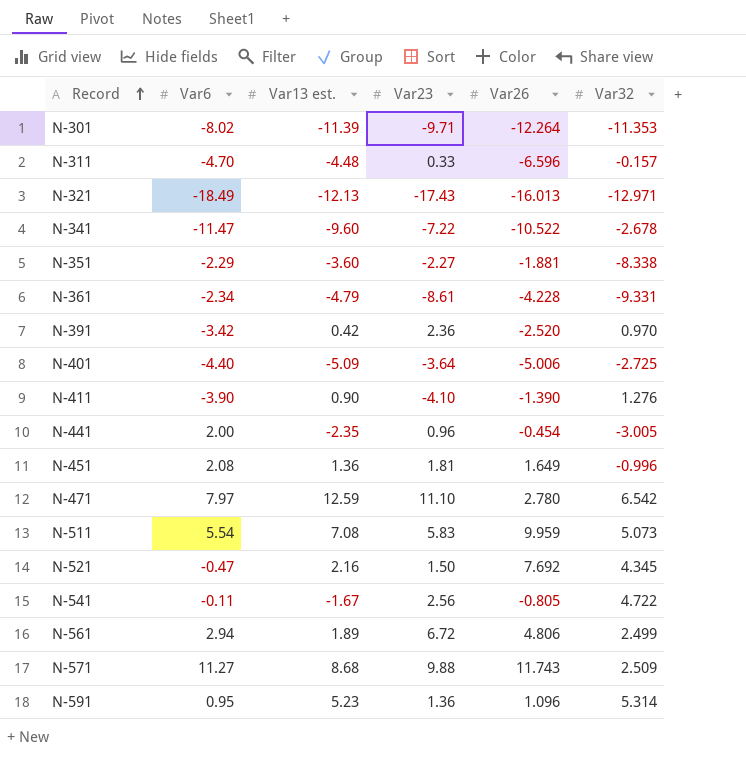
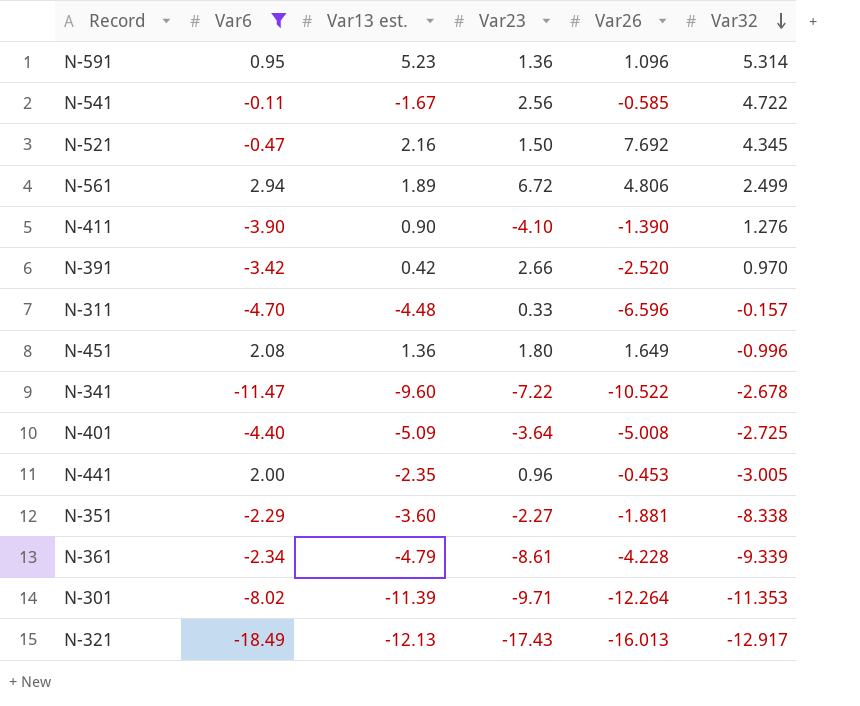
filter: none -> Var6 <= 2.94
row order: Record ascending -> Var32 descending
N-541 | Var26: -0.805 -> -0.585
N-391 | Var23: 2.36 -> 2.66
N-451 | Var23: 1.81 -> 1.80
N-401 | Var26: -5.006 -> -5.008
N-441 | Var26: -0.454 -> -0.453
N-361 | Var32: -9.331 -> -9.339
N-321 | Var32: -12.971 -> -12.917

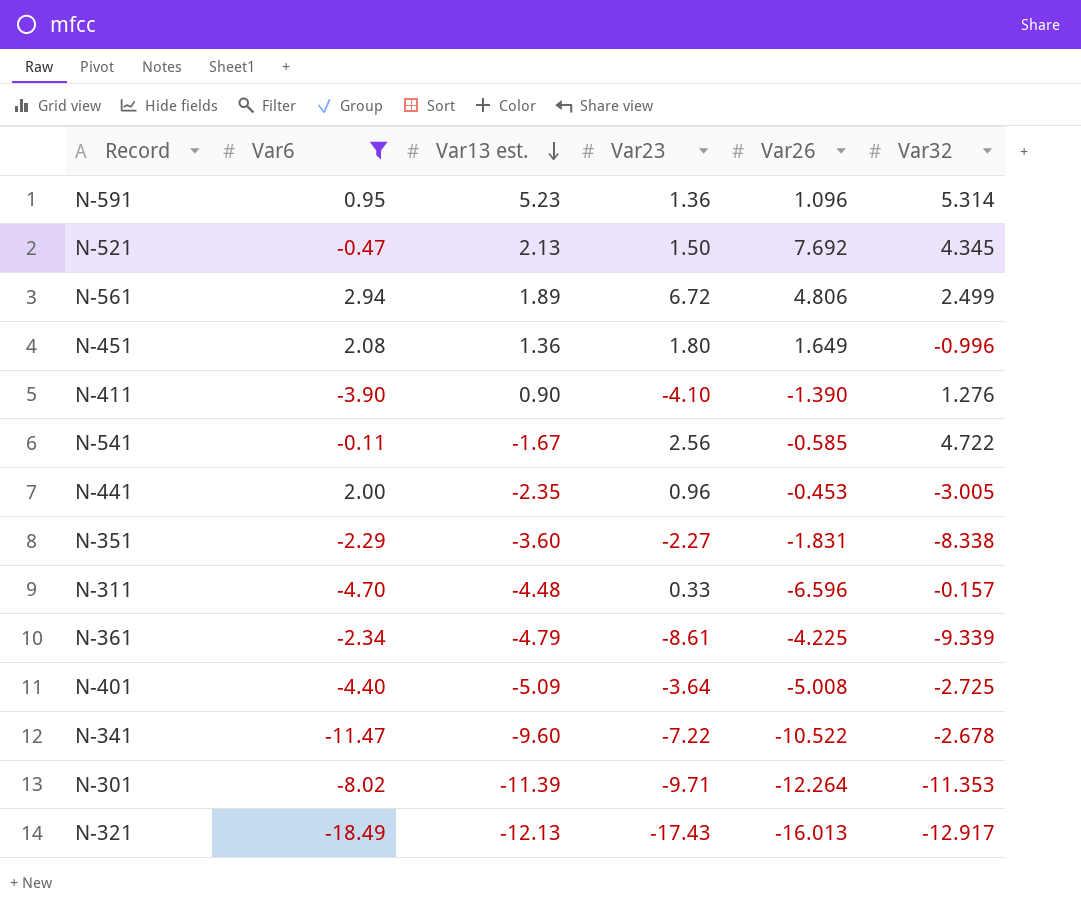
row order: Var32 descending -> Var13 est. descending
row N-391: -3.42 | 0.42 | 2.66 | -2.520 | 0.970 -> none
N-521 | Var13 est.: 2.16 -> 2.13
N-351 | Var26: -1.881 -> -1.831
N-361 | Var26: -4.228 -> -4.225

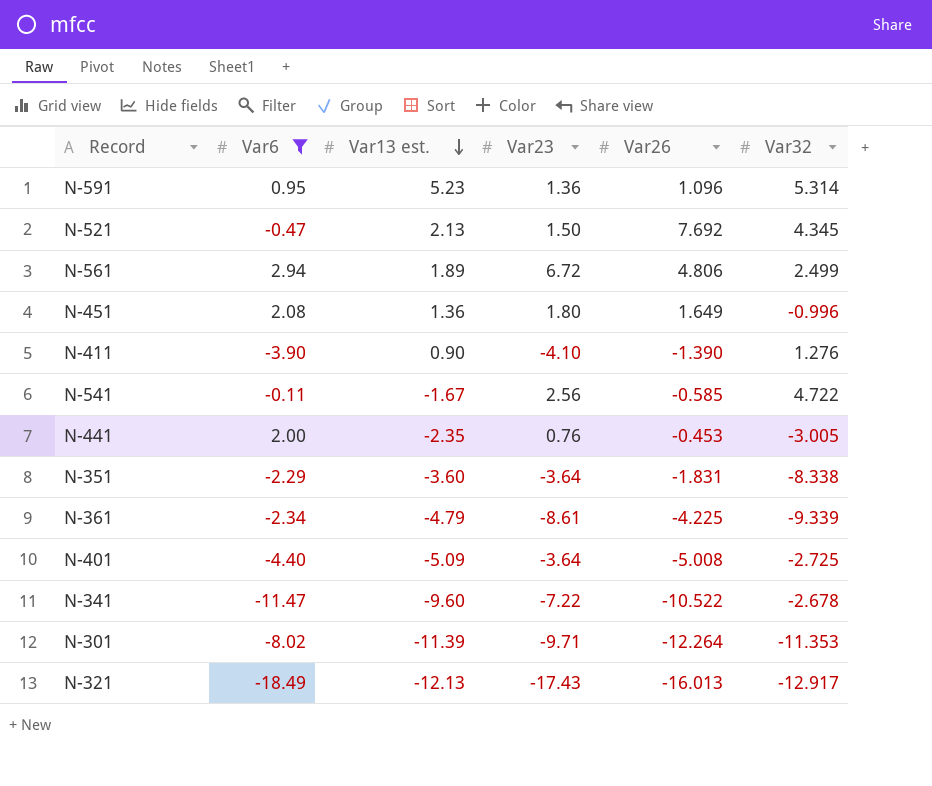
row N-311: -4.70 | -4.48 | 0.33 | -6.596 | -0.157 -> none
N-441 | Var23: 0.96 -> 0.76
N-351 | Var23: -2.27 -> -3.64

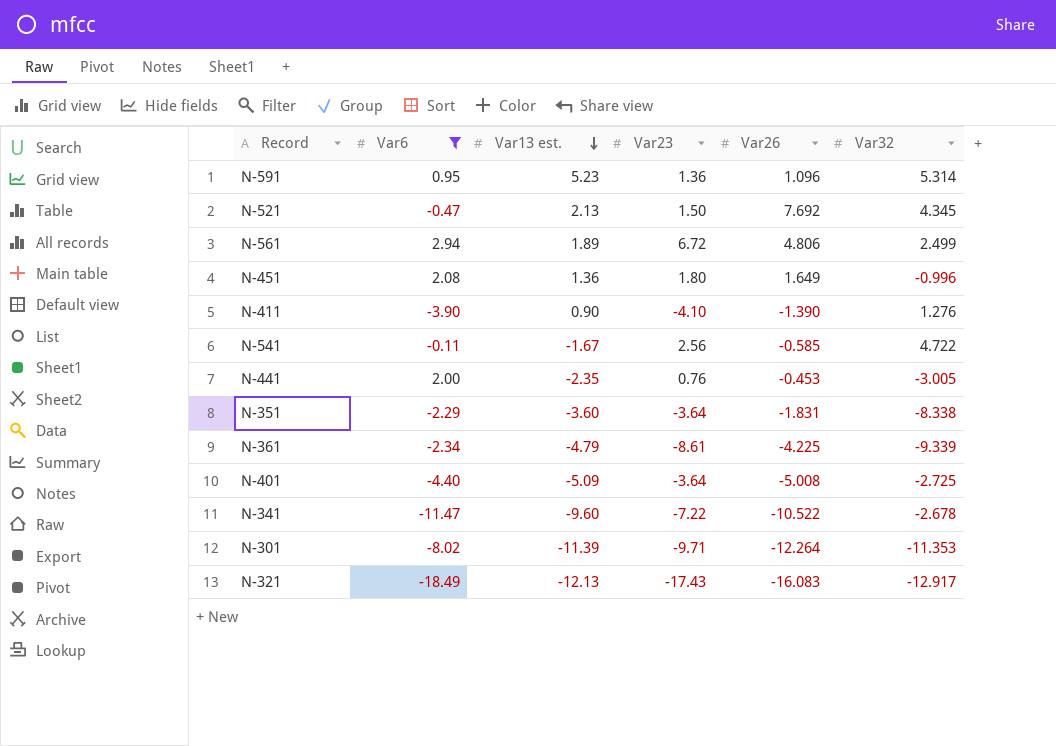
N-321 | Var26: -16.013 -> -16.083

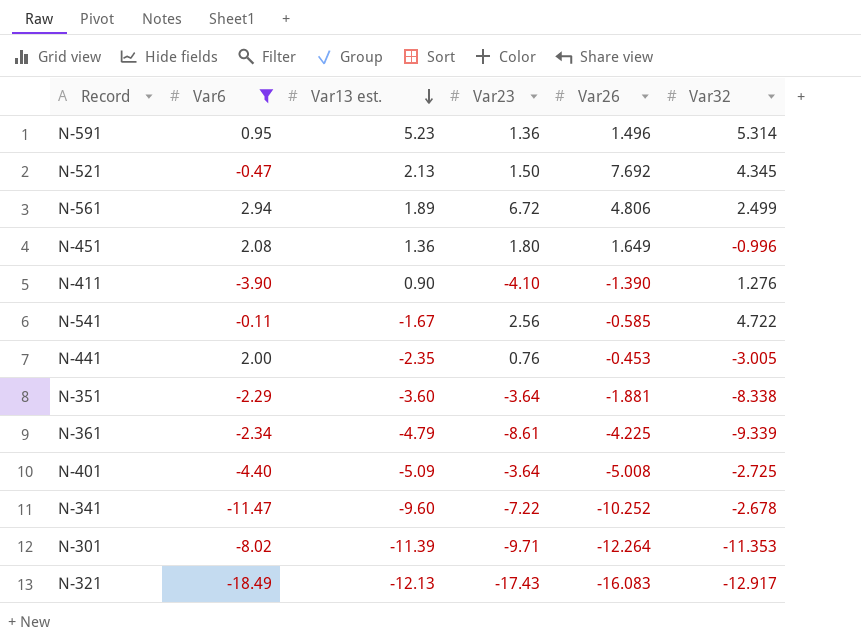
N-591 | Var26: 1.096 -> 1.496
N-351 | Var26: -1.831 -> -1.881
N-341 | Var26: -10.522 -> -10.252

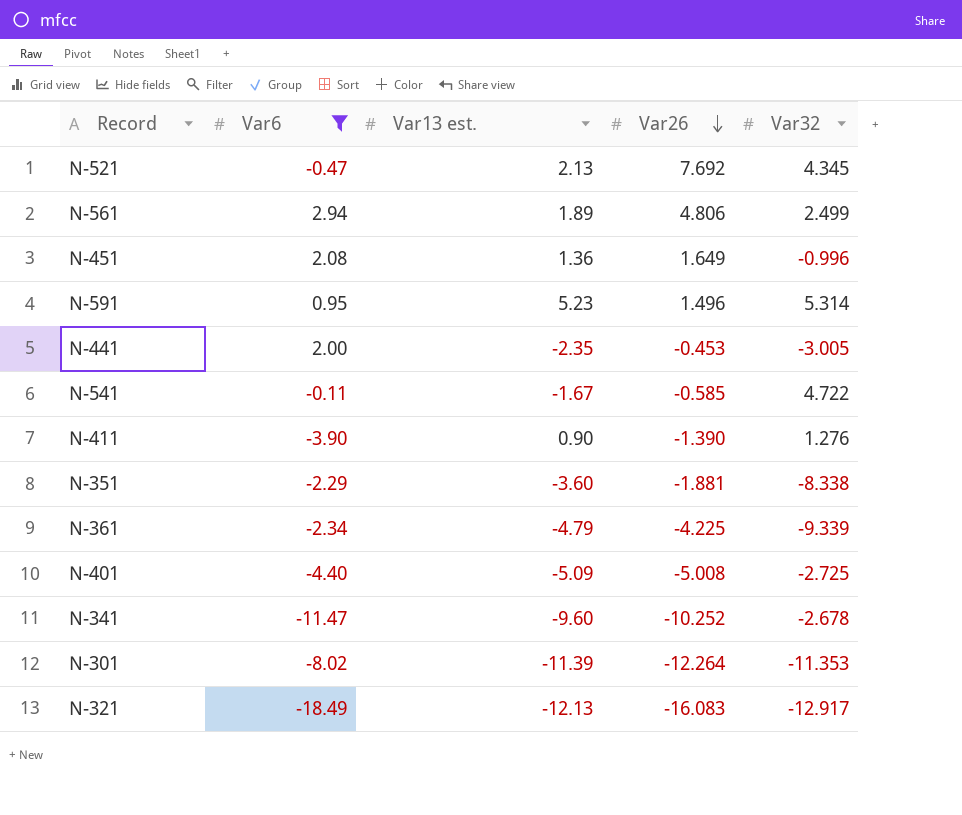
row order: Var13 est. descending -> Var26 descending
column Var23 | position: 4 -> none

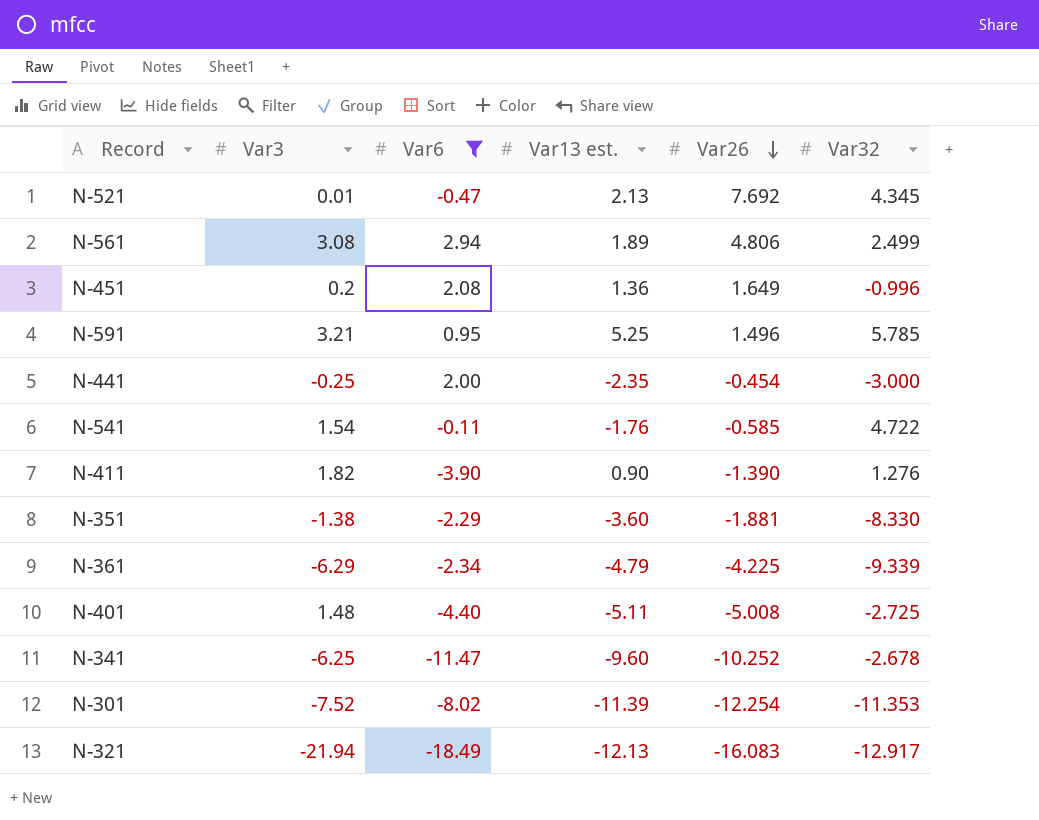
column Var3 | position: none -> 2
N-591 | Var13 est.: 5.23 -> 5.25
N-591 | Var32: 5.314 -> 5.785
N-441 | Var26: -0.453 -> -0.454
N-441 | Var32: -3.005 -> -3.000
N-541 | Var13 est.: -1.67 -> -1.76
N-351 | Var32: -8.338 -> -8.330
N-401 | Var13 est.: -5.09 -> -5.11
N-301 | Var26: -12.264 -> -12.254

